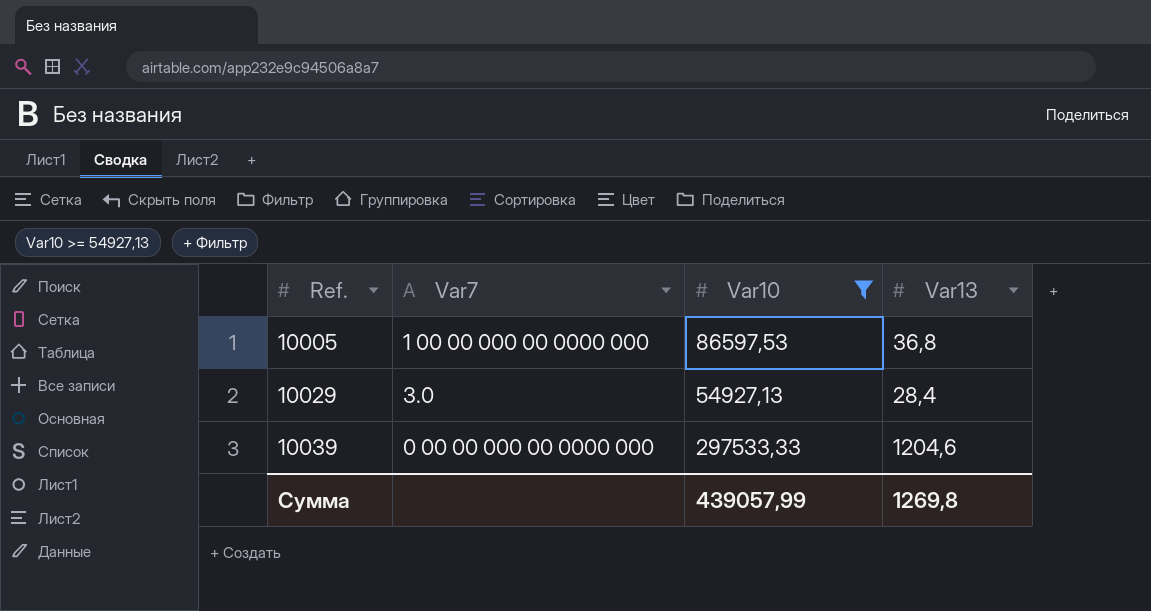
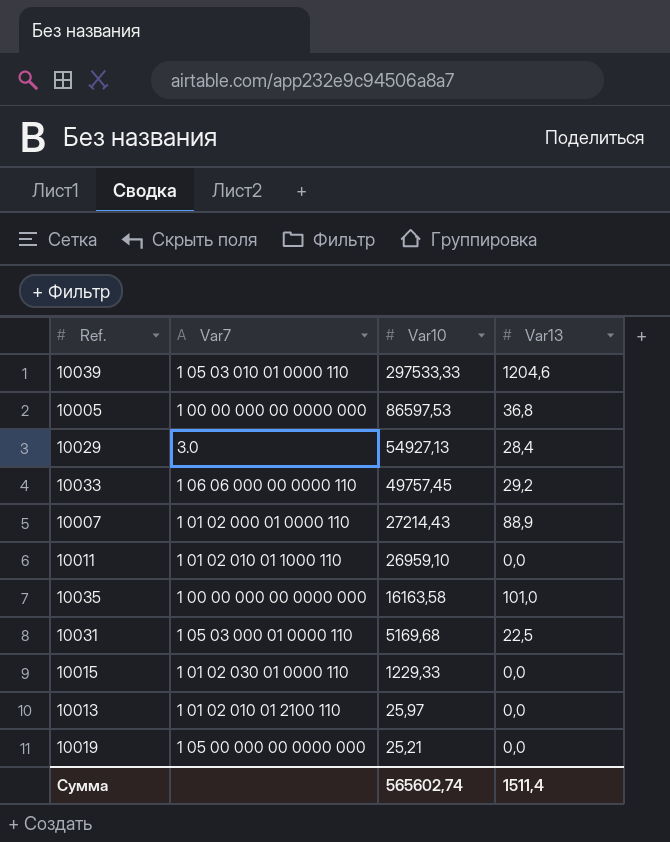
filter: Var10 >= 54927,13 -> none
row order: Ref. ascending -> Var10 descending
10039 | Var7: 0 00 00 000 00 0000 000 -> 1 05 03 010 01 0000 110
Сумма | Var10: 439057,99 -> 565602,74
Сумма | Var13: 1269,8 -> 1511,4

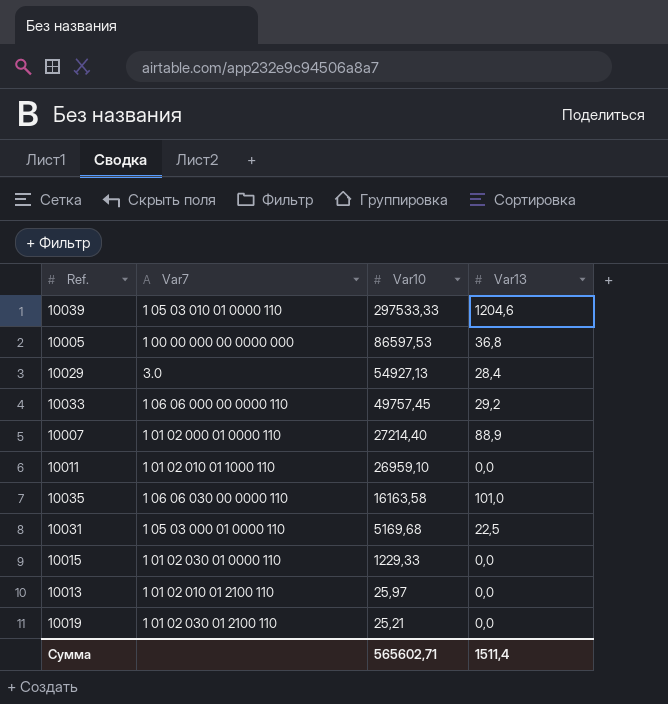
10007 | Var10: 27214,43 -> 27214,40
10035 | Var7: 1 00 00 000 00 0000 000 -> 1 06 06 030 00 0000 110
10019 | Var7: 1 05 00 000 00 0000 000 -> 1 01 02 030 01 2100 110
Сумма | Var10: 565602,74 -> 565602,71

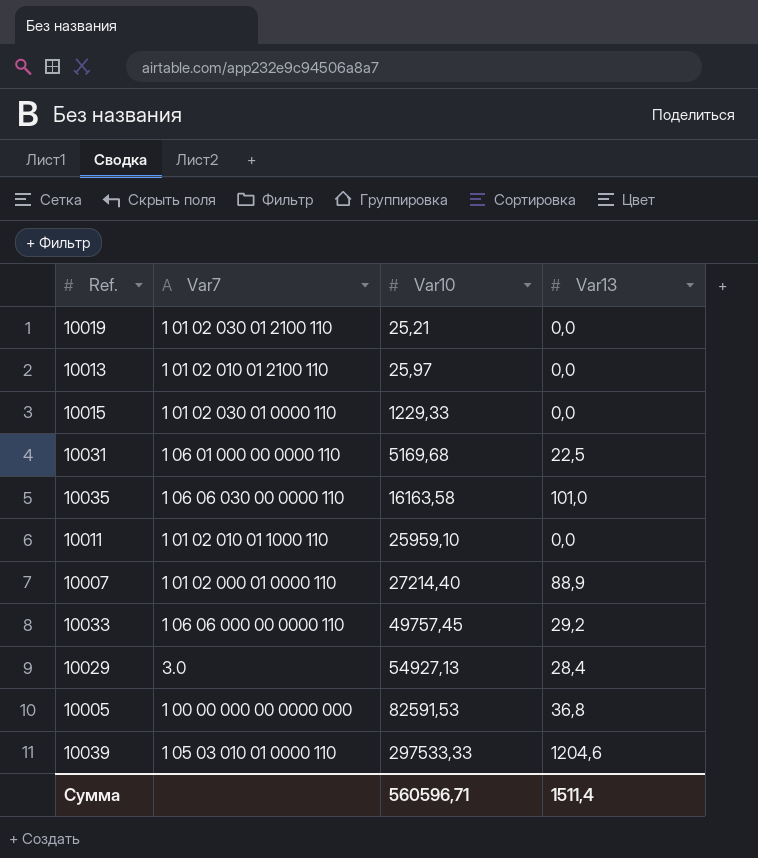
row order: Var10 descending -> Var10 ascending
10031 | Var7: 1 05 03 000 01 0000 110 -> 1 06 01 000 00 0000 110
10011 | Var10: 26959,10 -> 25959,10
10005 | Var10: 86597,53 -> 82591,53
Сумма | Var10: 565602,71 -> 560596,71

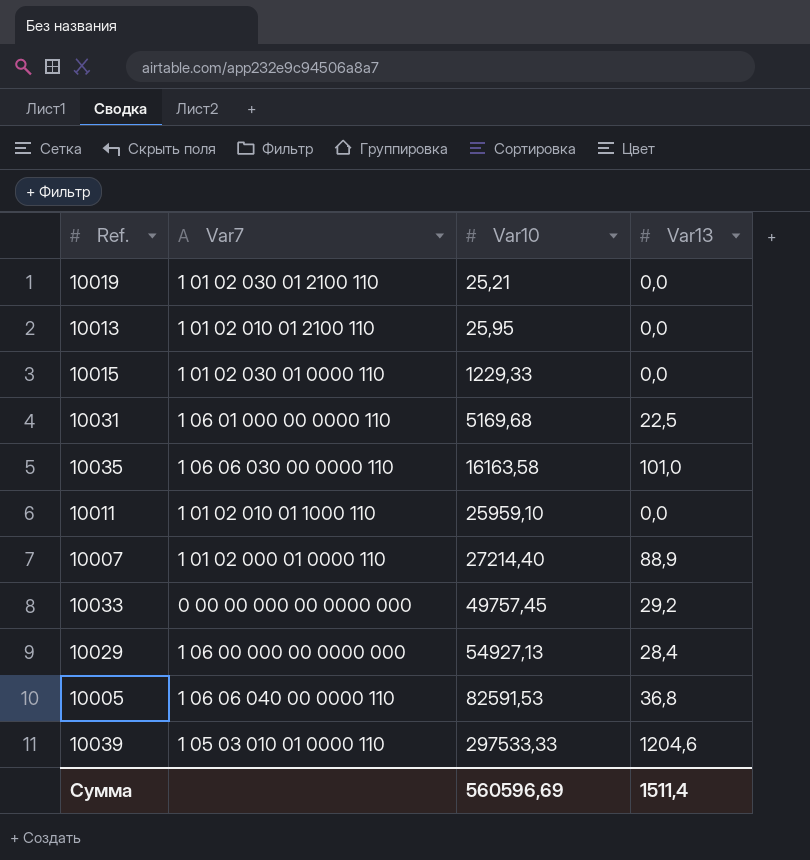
10013 | Var10: 25,97 -> 25,95
10033 | Var7: 1 06 06 000 00 0000 110 -> 0 00 00 000 00 0000 000
10029 | Var7: 3.0 -> 1 06 00 000 00 0000 000
10005 | Var7: 1 00 00 000 00 0000 000 -> 1 06 06 040 00 0000 110
Сумма | Var10: 560596,71 -> 560596,69

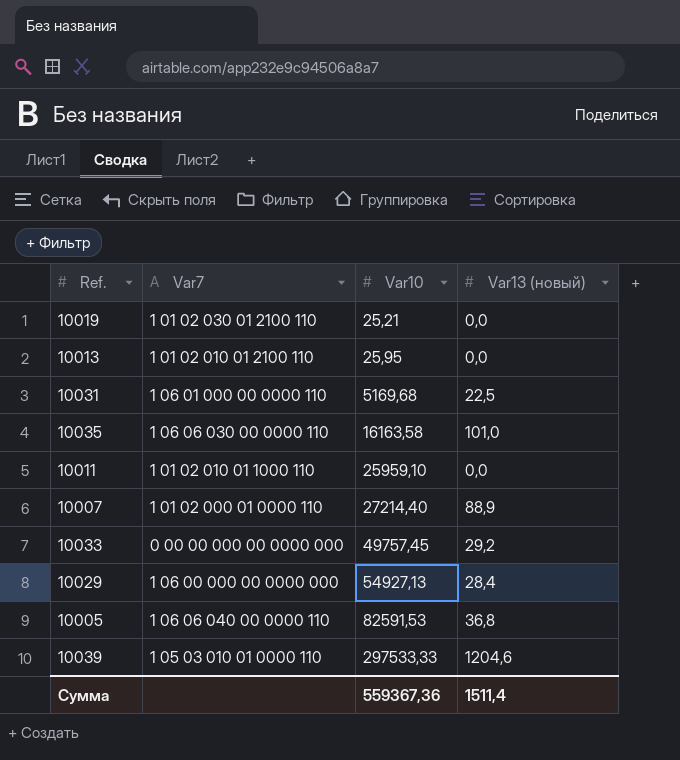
column name: Var13 -> Var13 (новый)
row 10015: 1 01 02 030 01 0000 110 | 1229,33 | 0,0 -> none
Сумма | Var10: 560596,69 -> 559367,36

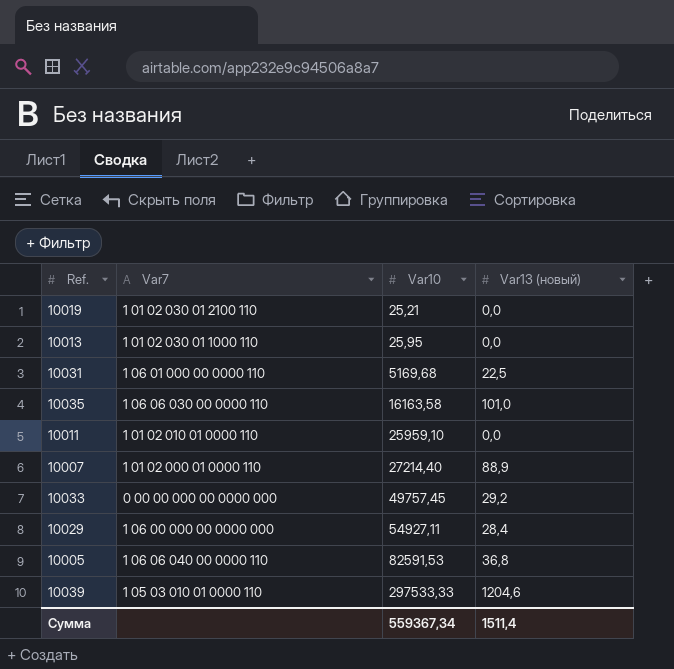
10013 | Var7: 1 01 02 010 01 2100 110 -> 1 01 02 030 01 1000 110
10011 | Var7: 1 01 02 010 01 1000 110 -> 1 01 02 010 01 0000 110
10029 | Var10: 54927,13 -> 54927,11
Сумма | Var10: 559367,36 -> 559367,34

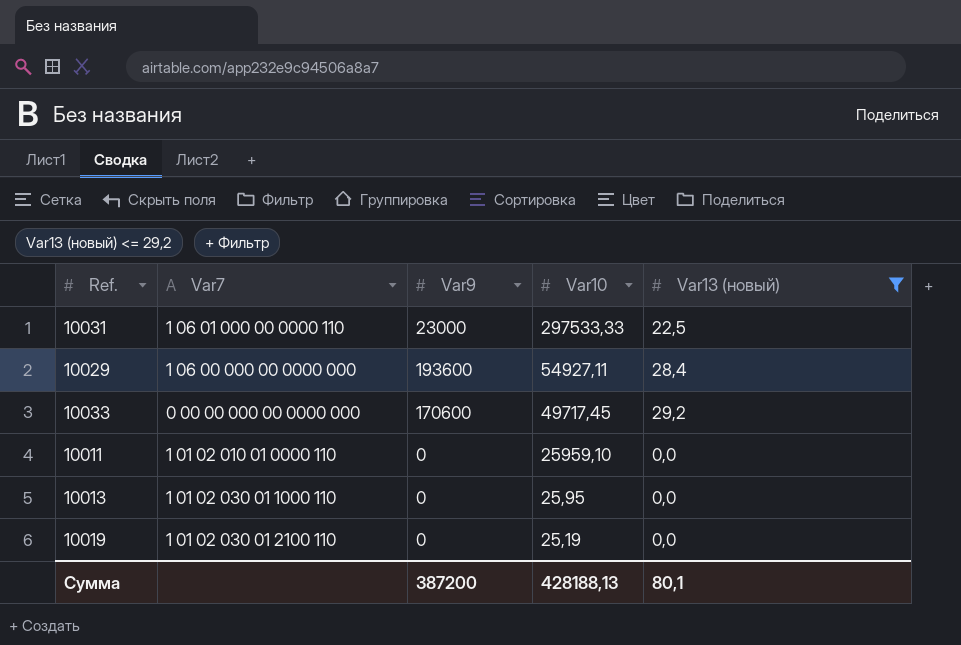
filter: none -> Var13 (новый) <= 29,2
row order: Var10 ascending -> Var10 descending
column Var9 | position: none -> 3
10031 | Var10: 5169,68 -> 297533,33
10033 | Var10: 49757,45 -> 49717,45
10019 | Var10: 25,21 -> 25,19
Сумма | Var10: 559367,34 -> 428188,13
Сумма | Var13 (новый): 1511,4 -> 80,1

